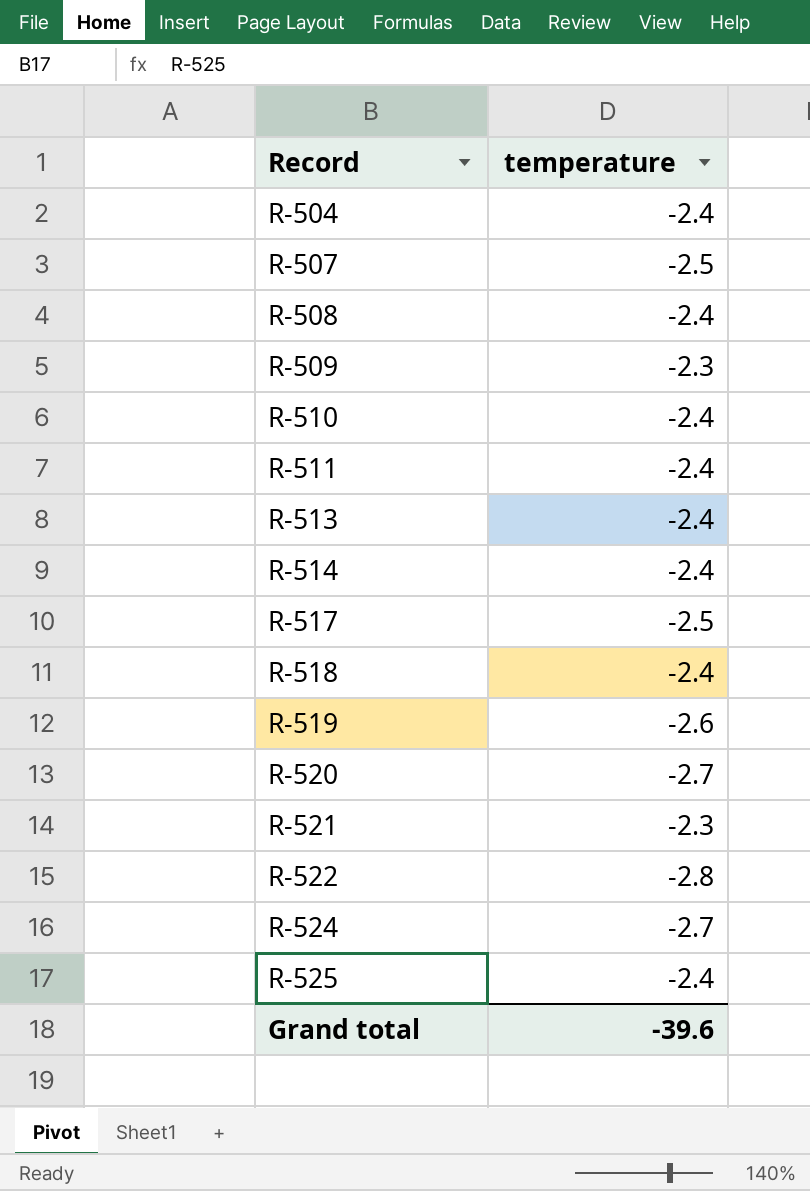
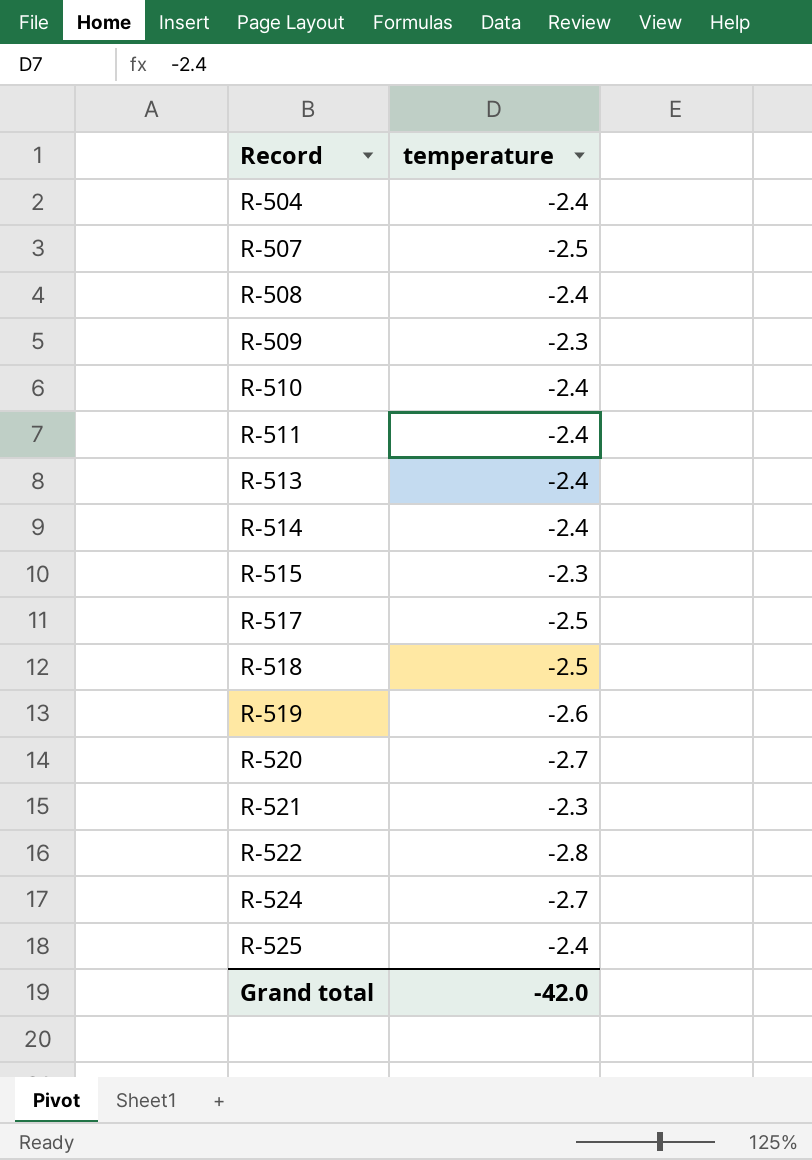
row R-515: none -> -2.3
R-518 | temperature: -2.4 -> -2.5
Grand total | temperature: -39.6 -> -42.0

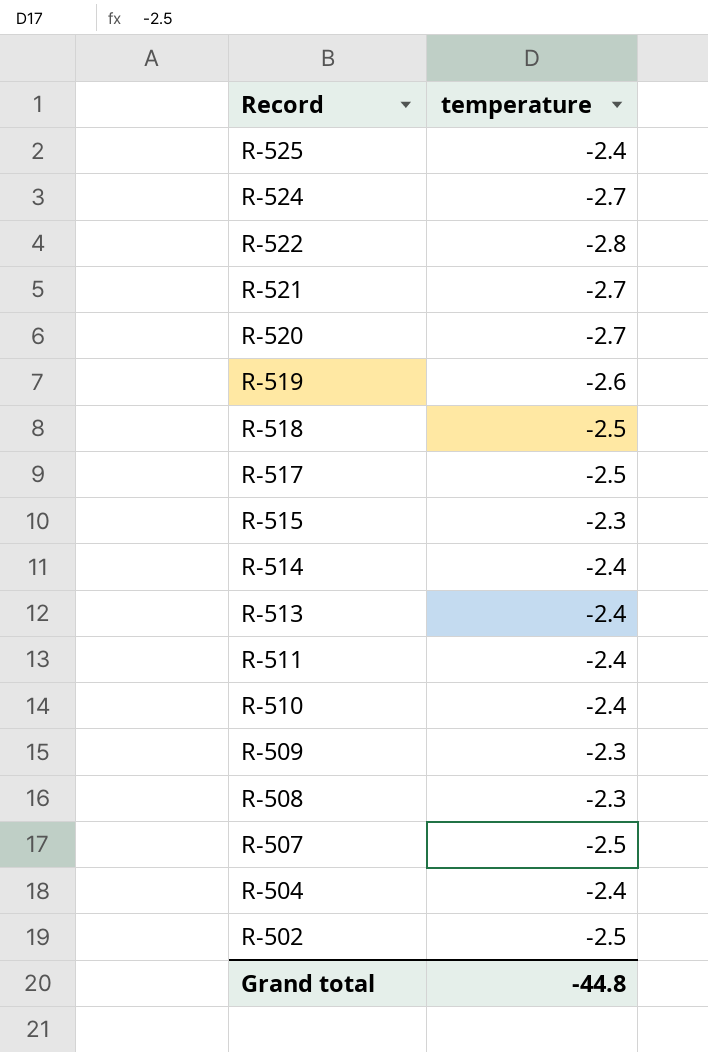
row order: Record ascending -> Record descending
R-521 | temperature: -2.3 -> -2.7
R-508 | temperature: -2.4 -> -2.3
row R-502: none -> -2.5
Grand total | temperature: -42.0 -> -44.8

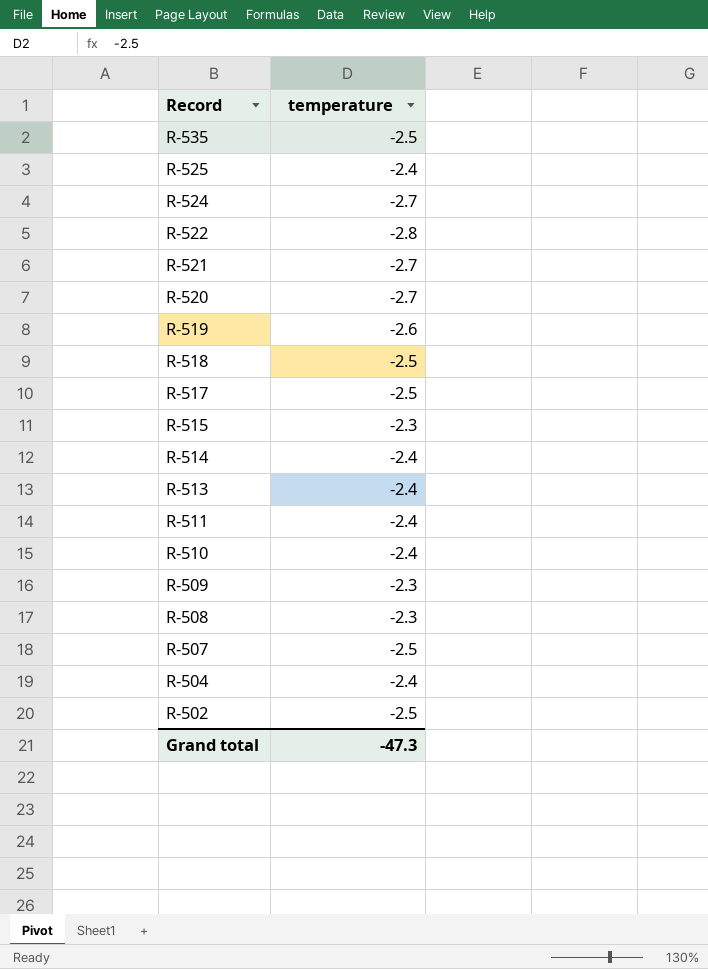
row R-535: none -> -2.5
Grand total | temperature: -44.8 -> -47.3

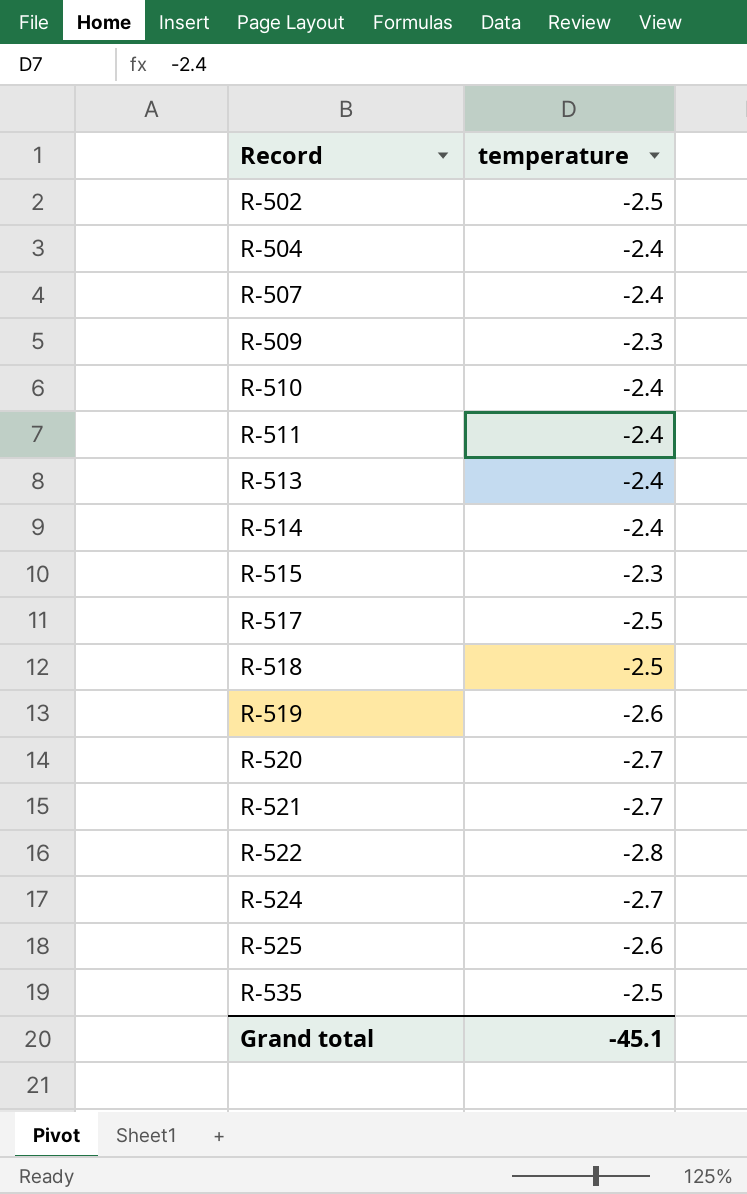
row order: Record descending -> Record ascending
row R-508: -2.3 -> none
R-507 | temperature: -2.5 -> -2.4
R-525 | temperature: -2.4 -> -2.6
Grand total | temperature: -47.3 -> -45.1

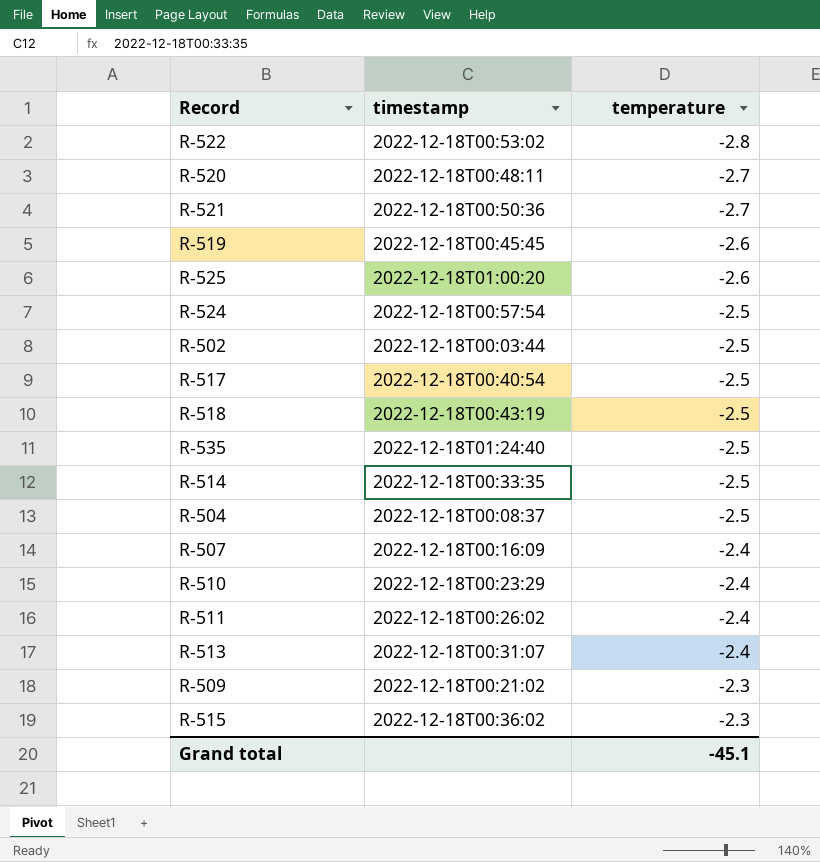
row order: Record ascending -> temperature ascending
column timestamp | position: none -> 2
R-524 | temperature: -2.7 -> -2.5
R-514 | temperature: -2.4 -> -2.5
R-504 | temperature: -2.4 -> -2.5

